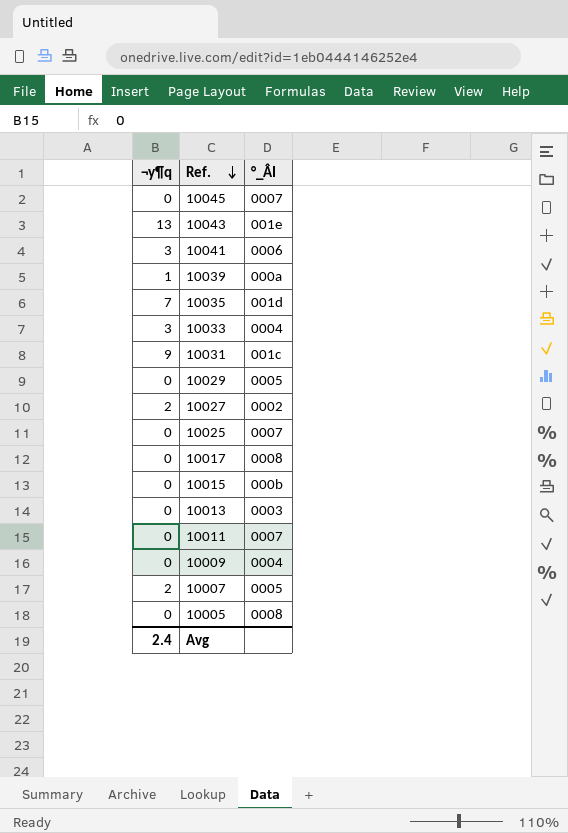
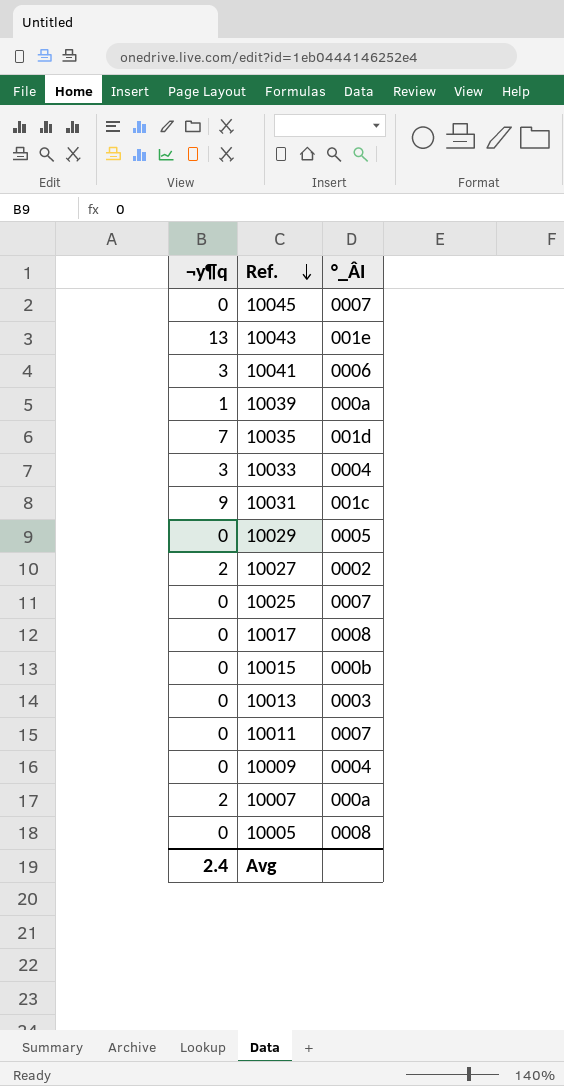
10007 | °_ÂI: 0005 -> 000a

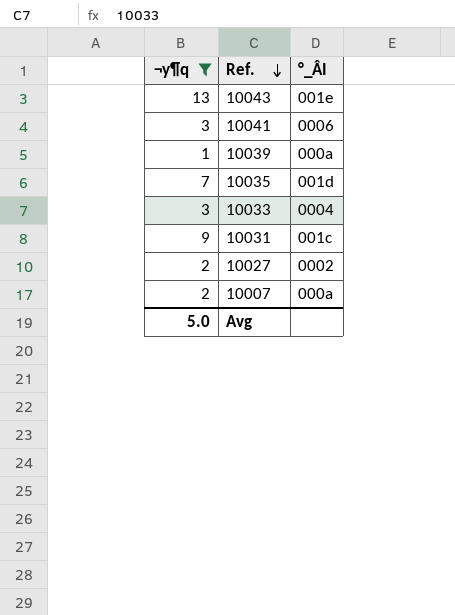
filter: none -> ¬y¶q != 0
Avg | ¬y¶q: 2.4 -> 5.0

